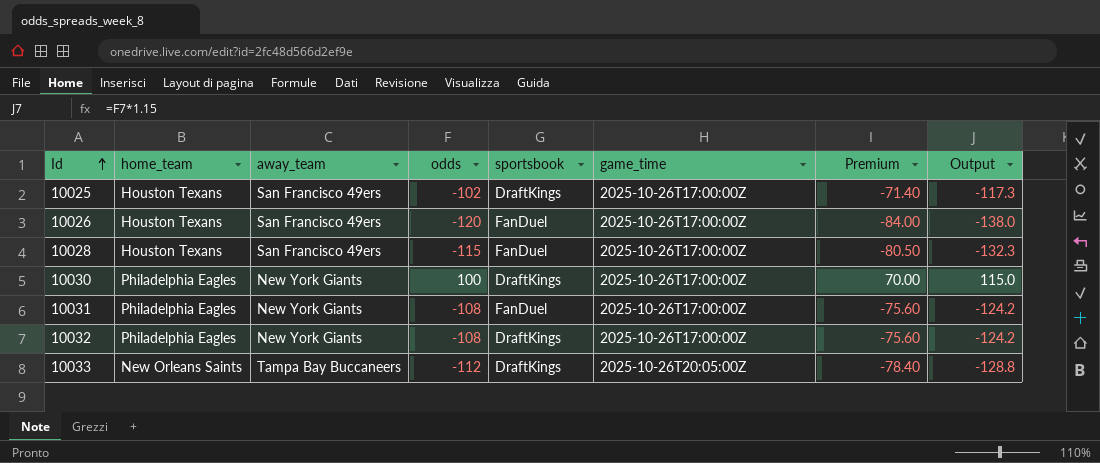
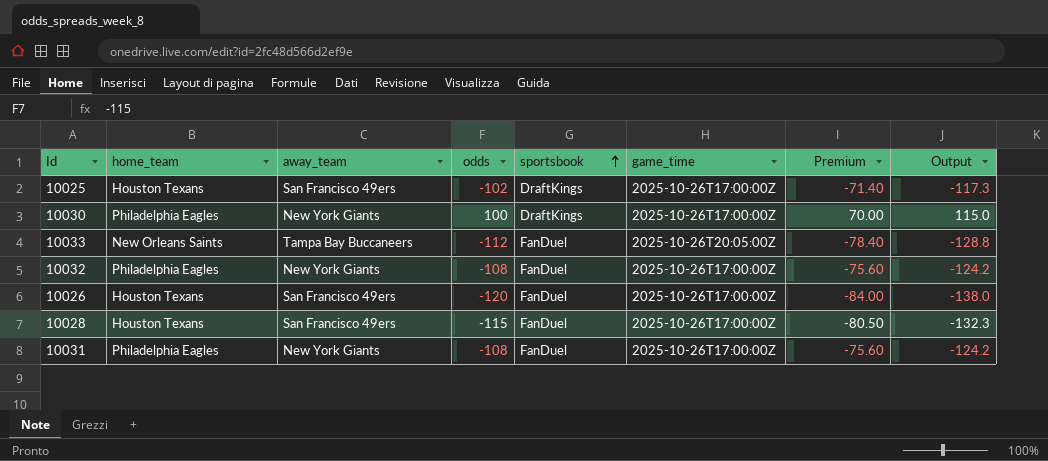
row order: Id ascending -> sportsbook ascending
10033 | sportsbook: DraftKings -> FanDuel
10032 | sportsbook: DraftKings -> FanDuel

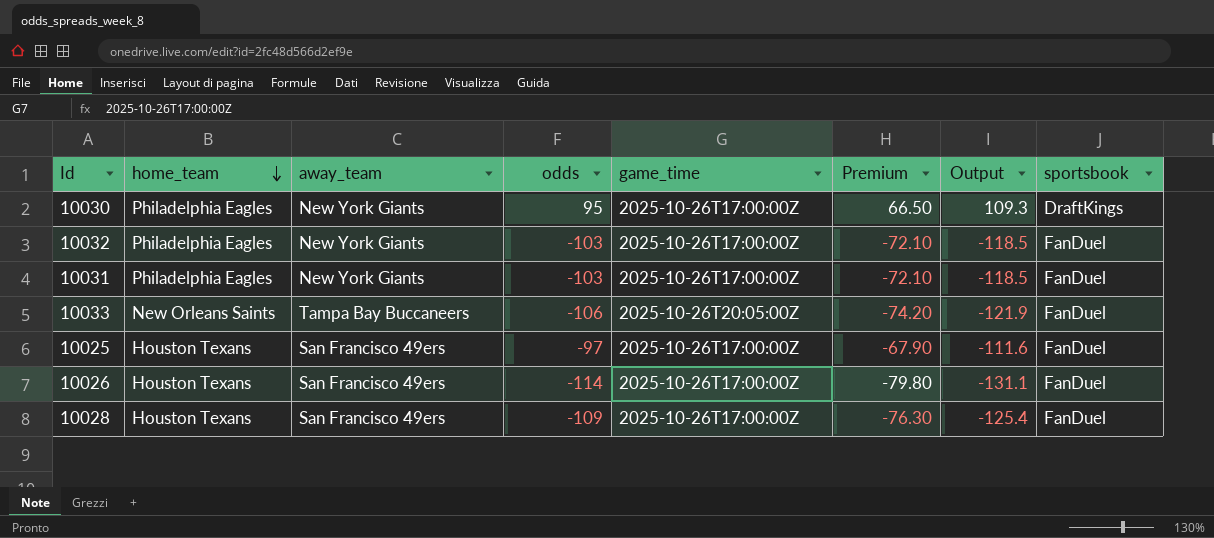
row order: sportsbook ascending -> home_team descending
column sportsbook | position: 5 -> 8
10030 | odds: 100 -> 95
10030 | Premium: 70.00 -> 66.50
10030 | Output: 115.0 -> 109.3
10032 | odds: -108 -> -103
10032 | Premium: -75.60 -> -72.10
10032 | Output: -124.2 -> -118.5
10031 | odds: -108 -> -103
10031 | Premium: -75.60 -> -72.10
10031 | Output: -124.2 -> -118.5
10033 | odds: -112 -> -106
10033 | Premium: -78.40 -> -74.20
10033 | Output: -128.8 -> -121.9
10025 | odds: -102 -> -97
10025 | Premium: -71.40 -> -67.90
10025 | Output: -117.3 -> -111.6
10025 | sportsbook: DraftKings -> FanDuel
10026 | odds: -120 -> -114
10026 | Premium: -84.00 -> -79.80
10026 | Output: -138.0 -> -131.1
10028 | odds: -115 -> -109
10028 | Premium: -80.50 -> -76.30
10028 | Output: -132.3 -> -125.4

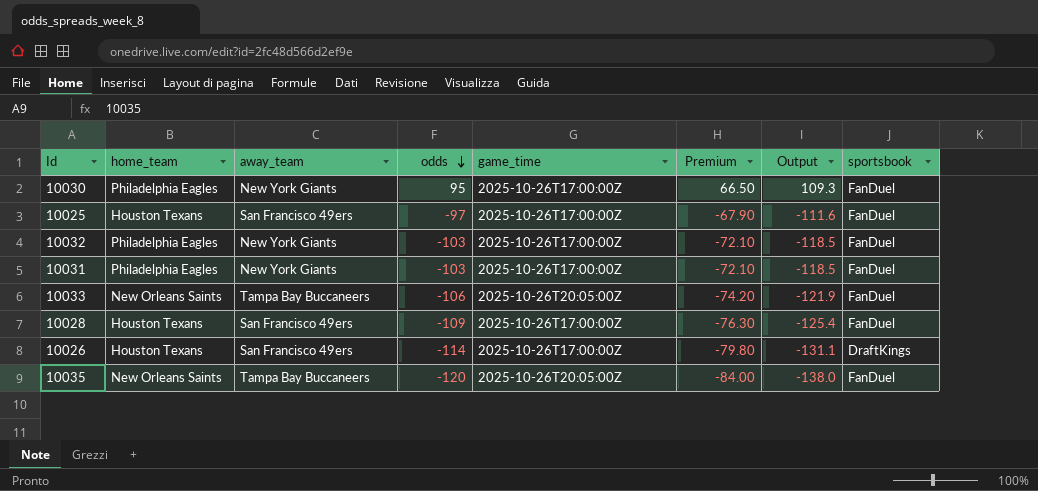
row order: home_team descending -> odds descending
10030 | sportsbook: DraftKings -> FanDuel
10026 | sportsbook: FanDuel -> DraftKings
row 10035: none -> New Orleans Saints | Tampa Bay Buccaneers | -120 | 2025-10-26T20:05:00Z | -84.00 | -138.0 | FanDuel

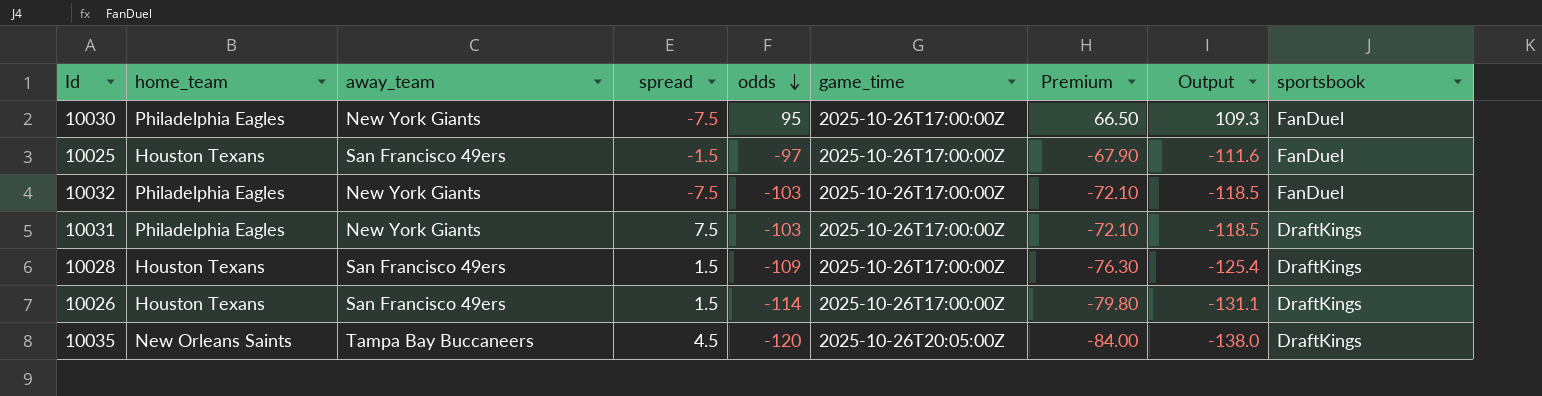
column spread | position: none -> 4
row 10033: New Orleans Saints | Tampa Bay Buccaneers | -106 | 2025-10-26T20:05:00Z | -74.20 | -121.9 | FanDuel -> none
10031 | sportsbook: FanDuel -> DraftKings
10028 | sportsbook: FanDuel -> DraftKings
10035 | sportsbook: FanDuel -> DraftKings

